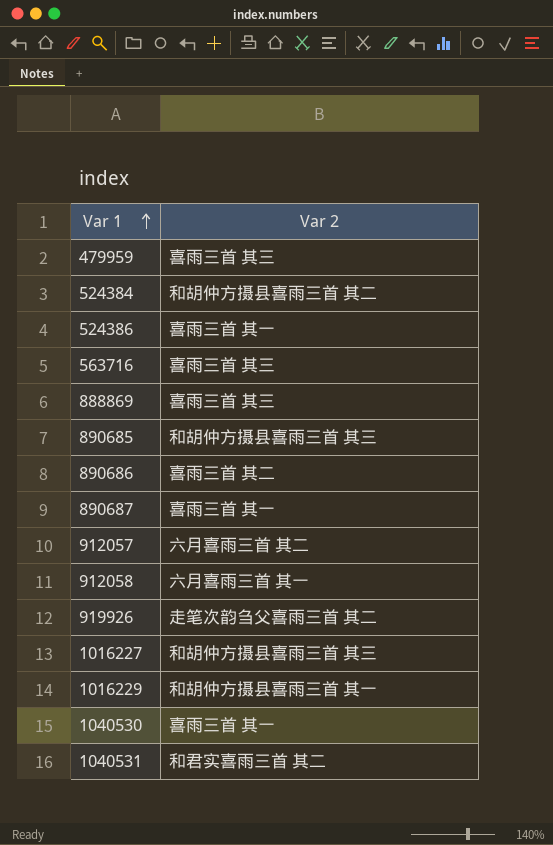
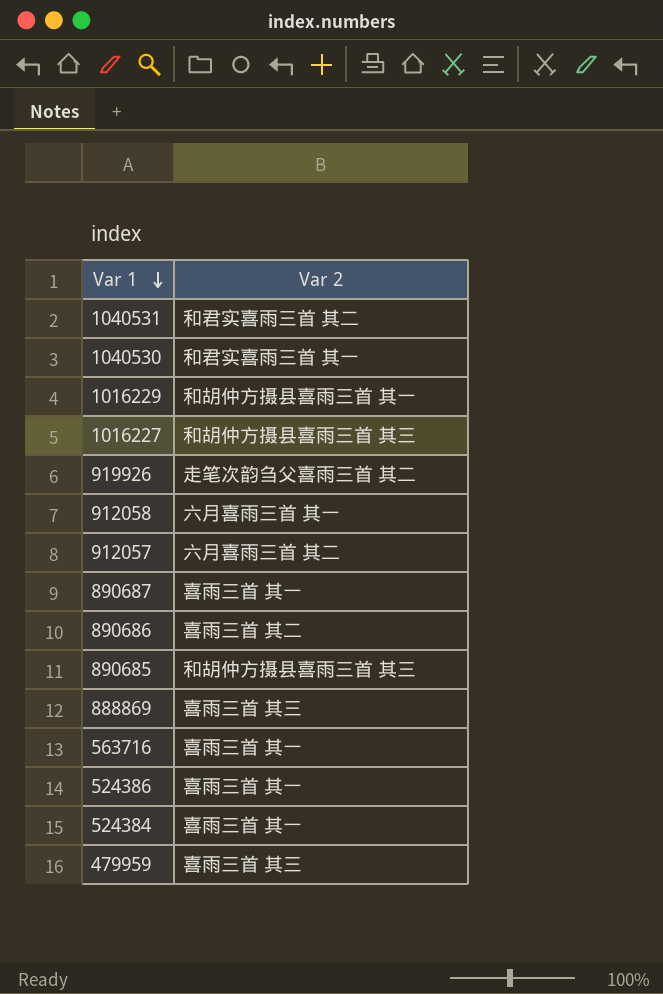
row order: Var 1 ascending -> Var 1 descending
1040530 | Var 2: 喜雨三首 其一 -> 和君实喜雨三首 其一
563716 | Var 2: 喜雨三首 其三 -> 喜雨三首 其一
524384 | Var 2: 和胡仲方摄县喜雨三首 其二 -> 喜雨三首 其一

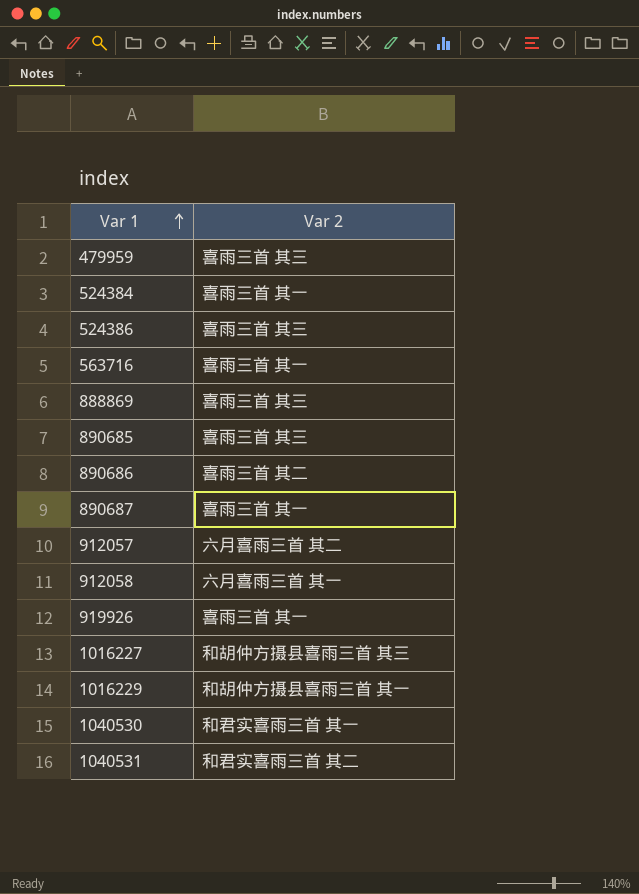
row order: Var 1 descending -> Var 1 ascending
524386 | Var 2: 喜雨三首 其一 -> 喜雨三首 其三
890685 | Var 2: 和胡仲方摄县喜雨三首 其三 -> 喜雨三首 其三
919926 | Var 2: 走笔次韵刍父喜雨三首 其二 -> 喜雨三首 其一

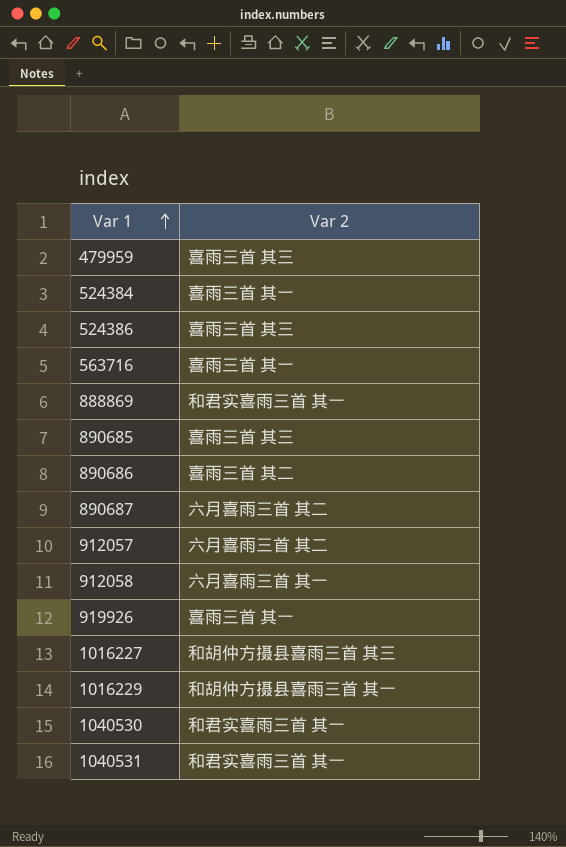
888869 | Var 2: 喜雨三首 其三 -> 和君实喜雨三首 其一
890687 | Var 2: 喜雨三首 其一 -> 六月喜雨三首 其二
1040531 | Var 2: 和君实喜雨三首 其二 -> 和君实喜雨三首 其一

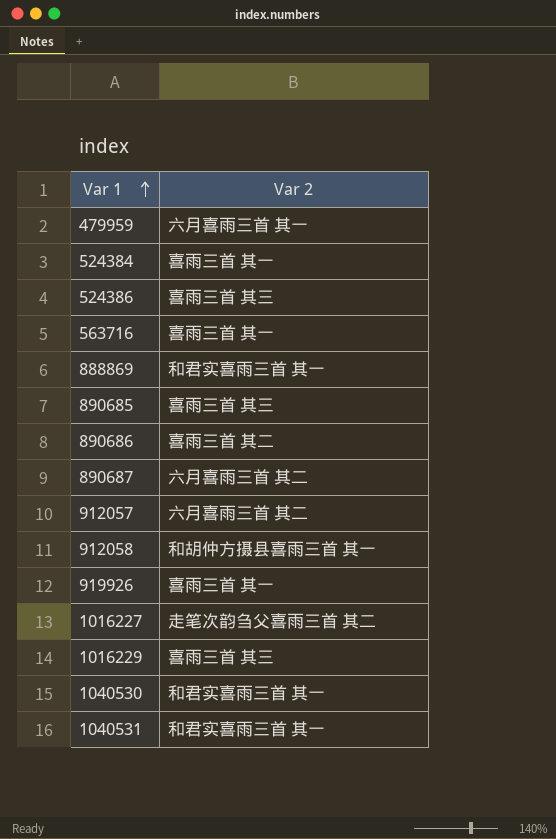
479959 | Var 2: 喜雨三首 其三 -> 六月喜雨三首 其一
912058 | Var 2: 六月喜雨三首 其一 -> 和胡仲方摄县喜雨三首 其一
1016227 | Var 2: 和胡仲方摄县喜雨三首 其三 -> 走笔次韵刍父喜雨三首 其二
1016229 | Var 2: 和胡仲方摄县喜雨三首 其一 -> 喜雨三首 其三

